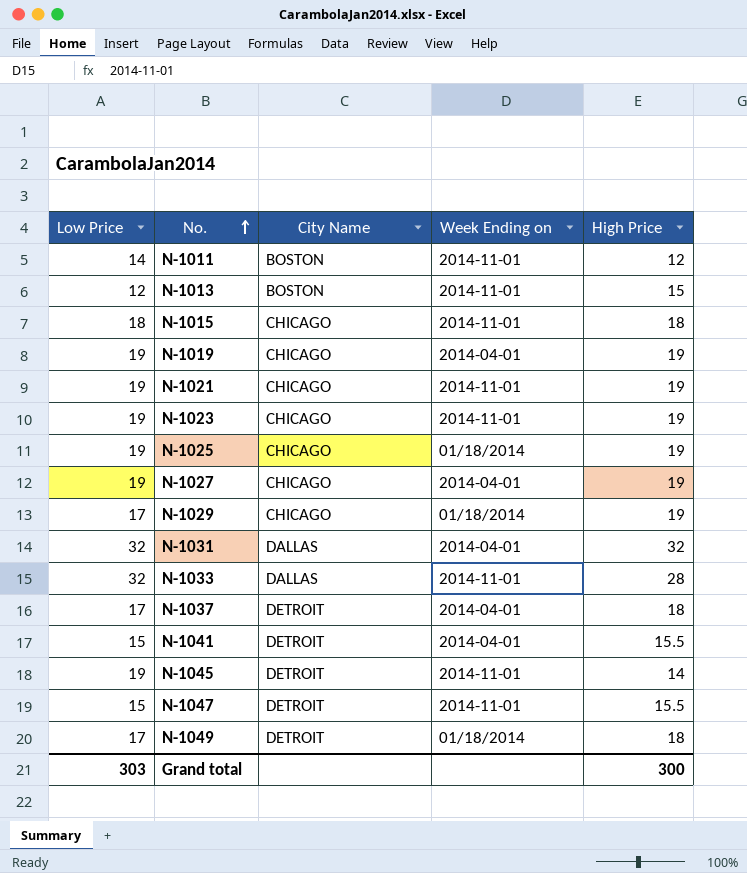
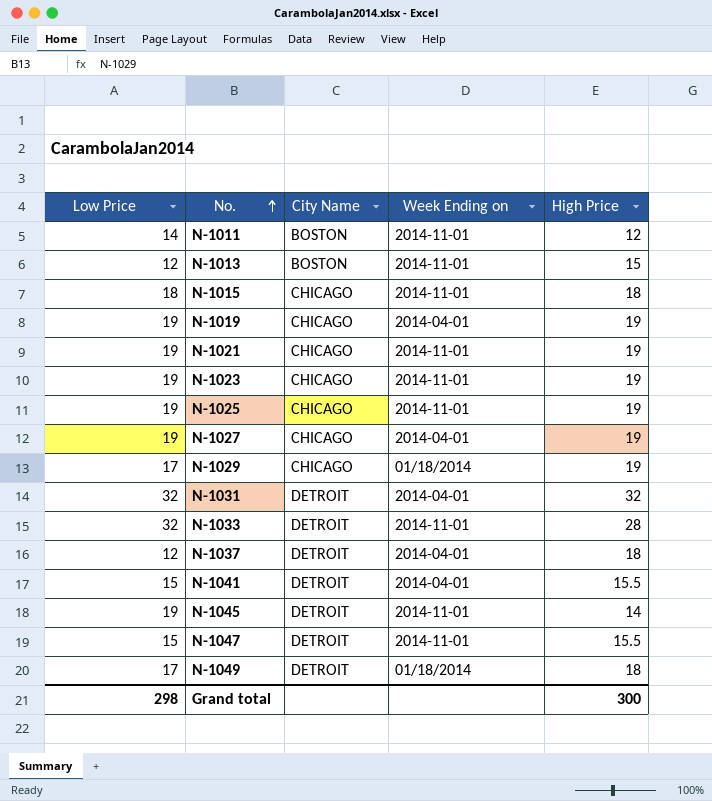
N-1025 | Week Ending on: 01/18/2014 -> 2014-11-01
N-1031 | City Name: DALLAS -> DETROIT
N-1033 | City Name: DALLAS -> DETROIT
N-1037 | Low Price: 17 -> 12
Grand total | Low Price: 303 -> 298

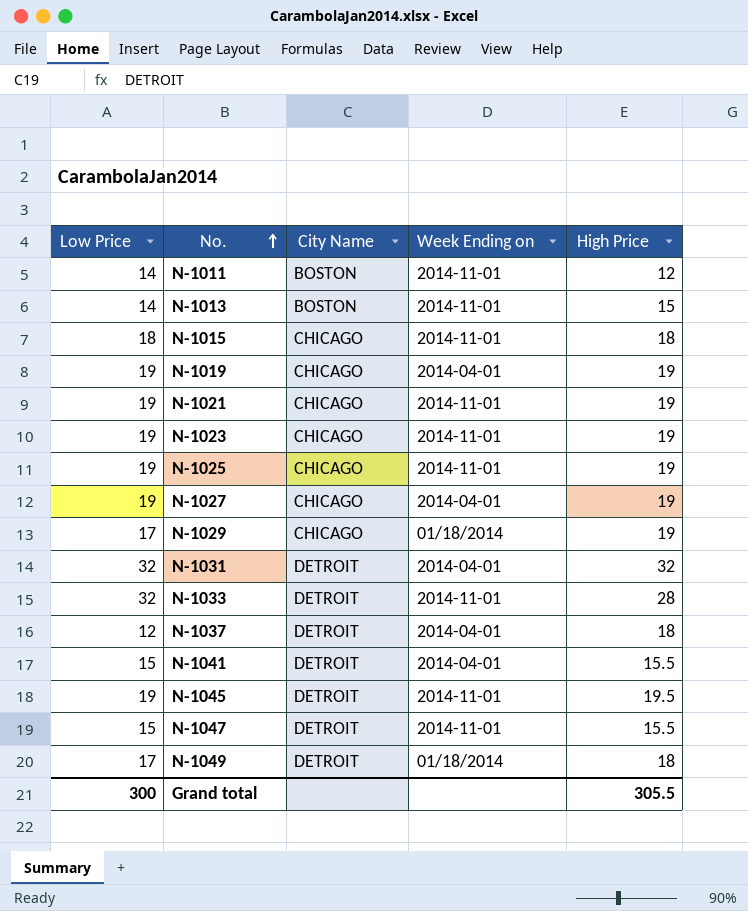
N-1013 | Low Price: 12 -> 14
N-1045 | High Price: 14 -> 19.5
Grand total | Low Price: 298 -> 300
Grand total | High Price: 300 -> 305.5

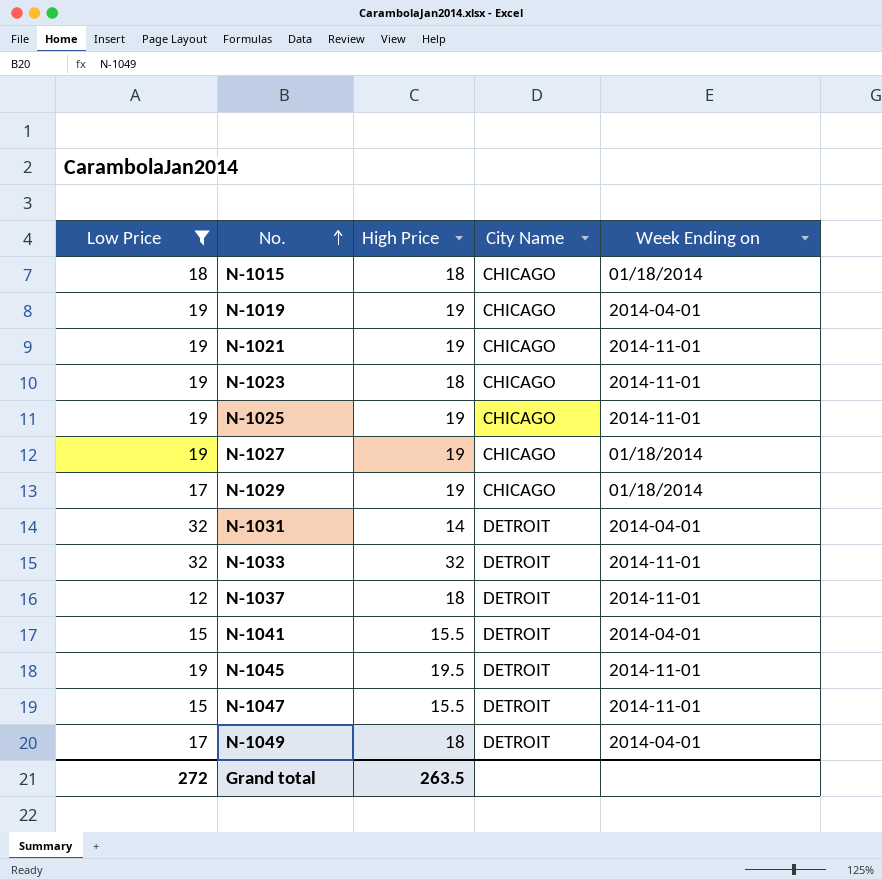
filter: none -> Low Price != 14
column High Price | position: 5 -> 3
N-1015 | Week Ending on: 2014-11-01 -> 01/18/2014
N-1023 | High Price: 19 -> 18
N-1027 | Week Ending on: 2014-04-01 -> 01/18/2014
N-1031 | High Price: 32 -> 14
N-1033 | High Price: 28 -> 32
N-1037 | Week Ending on: 2014-04-01 -> 2014-11-01
N-1049 | Week Ending on: 01/18/2014 -> 2014-04-01
Grand total | Low Price: 300 -> 272
Grand total | High Price: 305.5 -> 263.5

